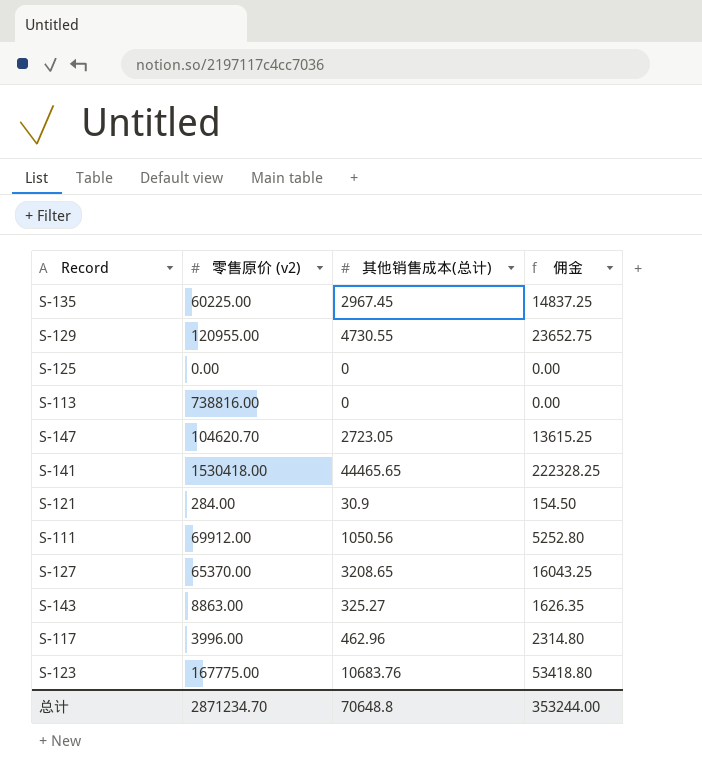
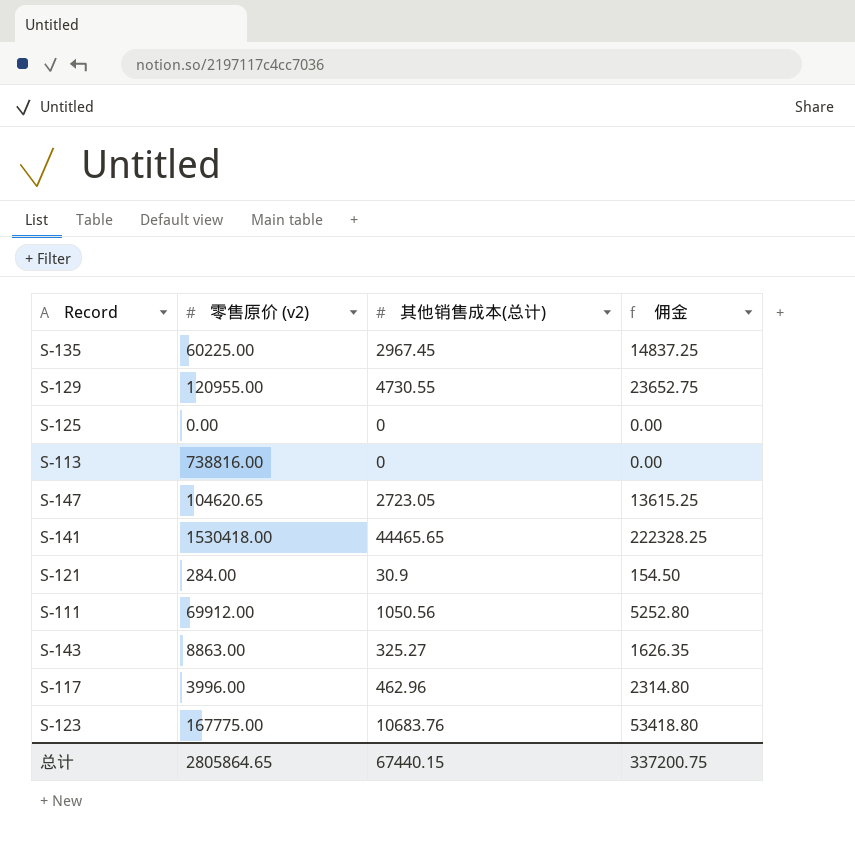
row S-127: 65370.00 | 3208.65 | 16043.25 -> none
S-147 | 零售原价 (v2): 104620.70 -> 104620.65
总计 | 零售原价 (v2): 2871234.70 -> 2805864.65
总计 | 其他销售成本(总计): 70648.8 -> 67440.15
总计 | 佣金: 353244.00 -> 337200.75

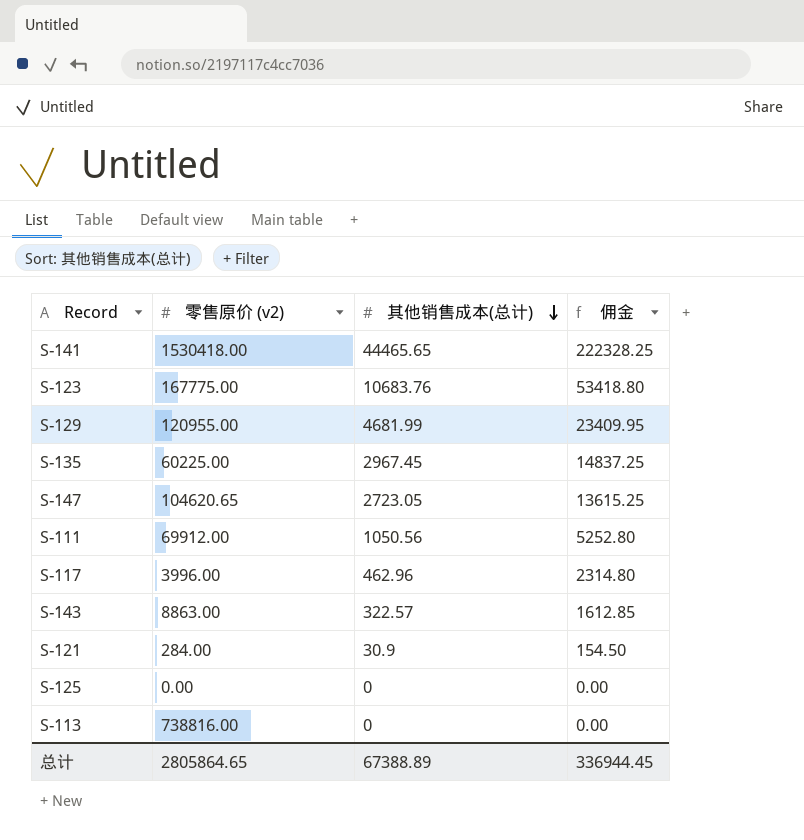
row order: none -> 其他销售成本(总计) descending
S-129 | 其他销售成本(总计): 4730.55 -> 4681.99
S-129 | 佣金: 23652.75 -> 23409.95
S-143 | 其他销售成本(总计): 325.27 -> 322.57
S-143 | 佣金: 1626.35 -> 1612.85
总计 | 其他销售成本(总计): 67440.15 -> 67388.89
总计 | 佣金: 337200.75 -> 336944.45

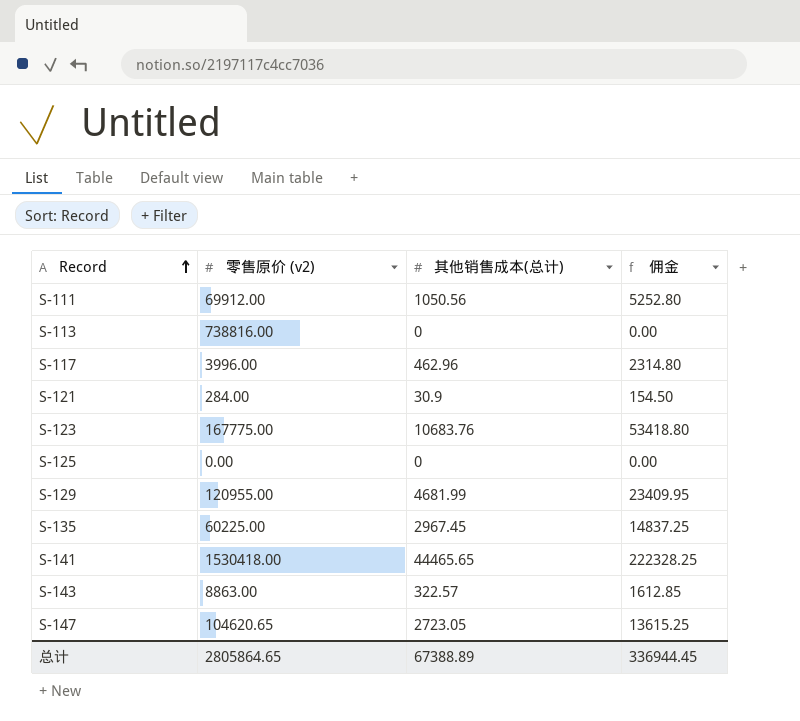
row order: 其他销售成本(总计) descending -> Record ascending

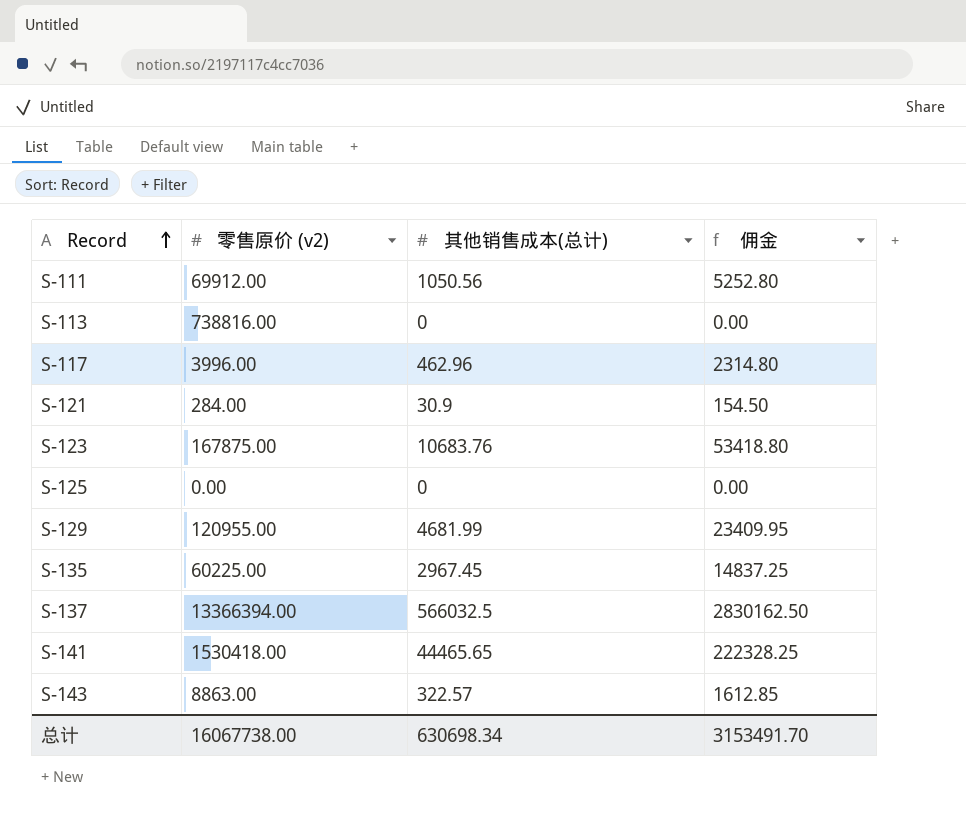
row S-147: 104620.65 | 2723.05 | 13615.25 -> none
S-123 | 零售原价 (v2): 167775.00 -> 167875.00
row S-137: none -> 13366394.00 | 566032.5 | 2830162.50
总计 | 零售原价 (v2): 2805864.65 -> 16067738.00
总计 | 其他销售成本(总计): 67388.89 -> 630698.34
总计 | 佣金: 336944.45 -> 3153491.70

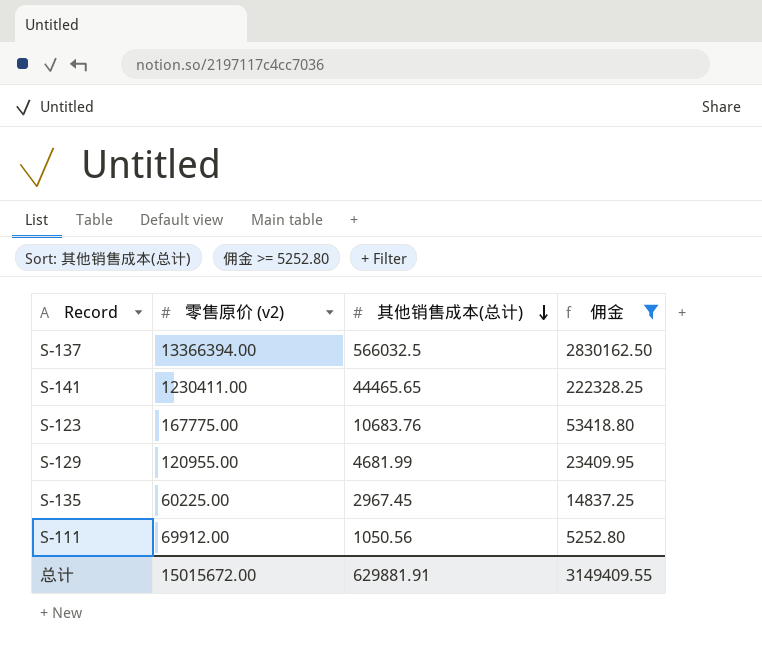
filter: none -> 佣金 >= 5252.80
row order: Record ascending -> 其他销售成本(总计) descending
S-141 | 零售原价 (v2): 1530418.00 -> 1230411.00
S-123 | 零售原价 (v2): 167875.00 -> 167775.00
总计 | 零售原价 (v2): 16067738.00 -> 15015672.00
总计 | 其他销售成本(总计): 630698.34 -> 629881.91
总计 | 佣金: 3153491.70 -> 3149409.55

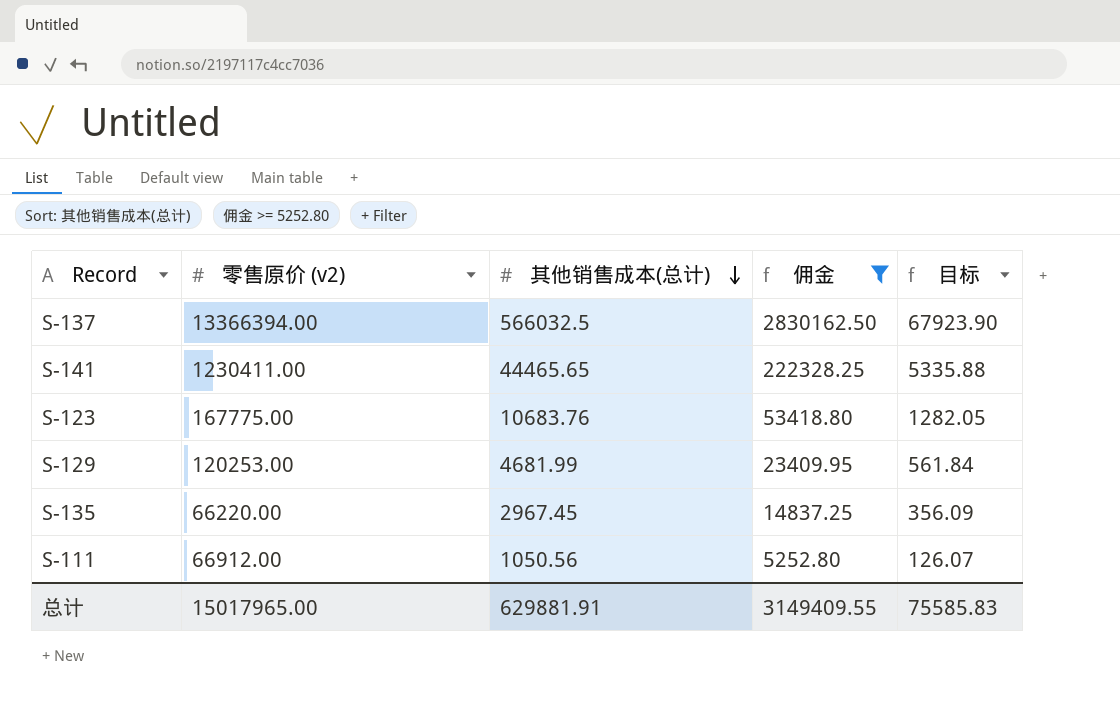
column 目标 | formula: none -> [其他销售成本(总计)] * 0.12
S-129 | 零售原价 (v2): 120955.00 -> 120253.00
S-135 | 零售原价 (v2): 60225.00 -> 66220.00
S-111 | 零售原价 (v2): 69912.00 -> 66912.00
总计 | 零售原价 (v2): 15015672.00 -> 15017965.00

